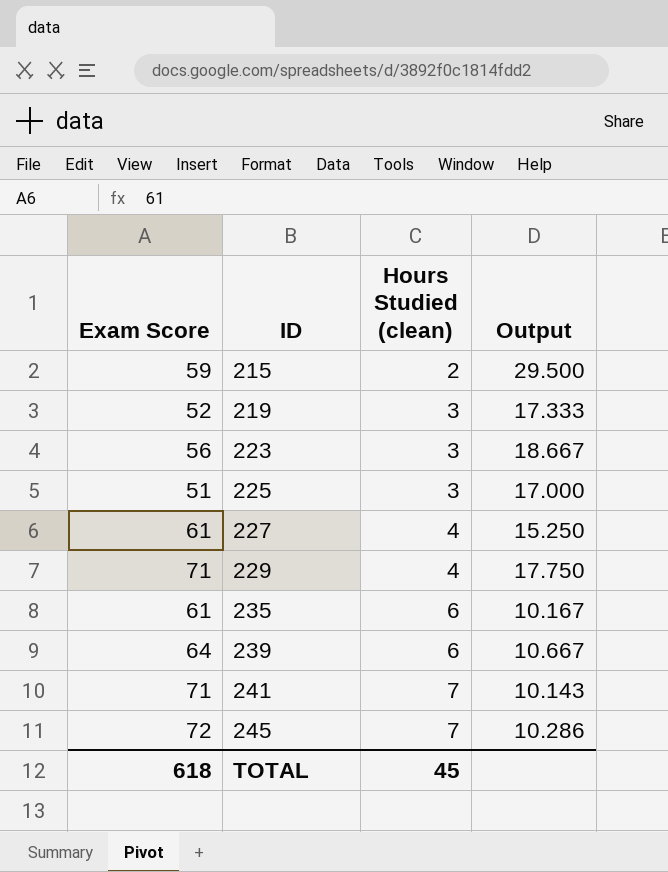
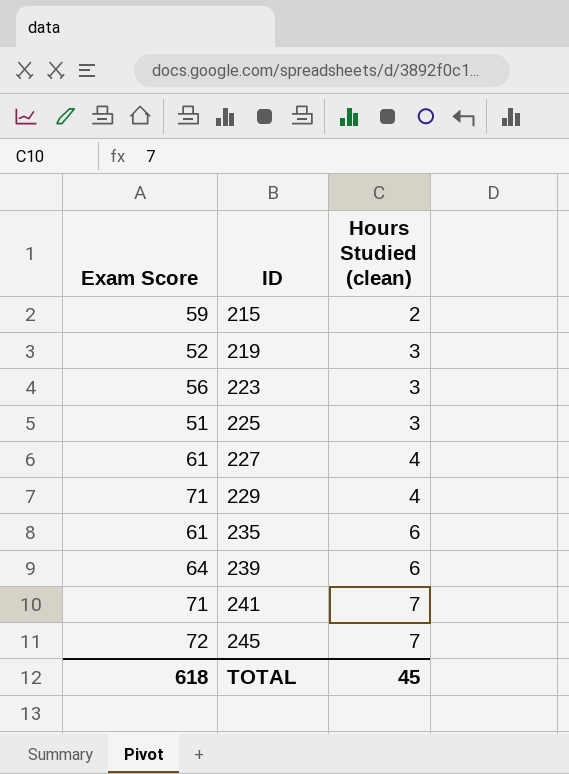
column Output | formula: [Exam Score] / [Hours Studied (clean)] -> none

